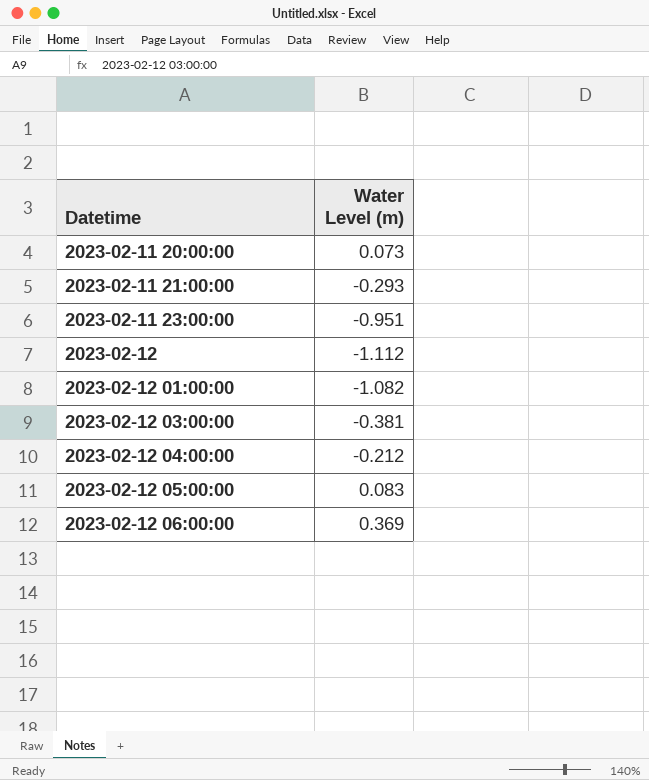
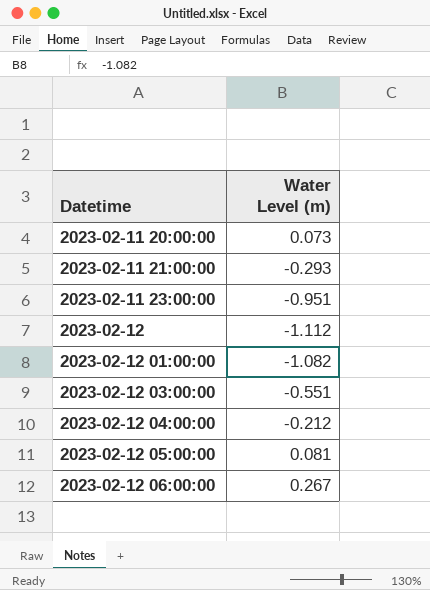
2023-02-12 03:00:00 | Water Level (m): -0.381 -> -0.551
2023-02-12 05:00:00 | Water Level (m): 0.083 -> 0.081
2023-02-12 06:00:00 | Water Level (m): 0.369 -> 0.267

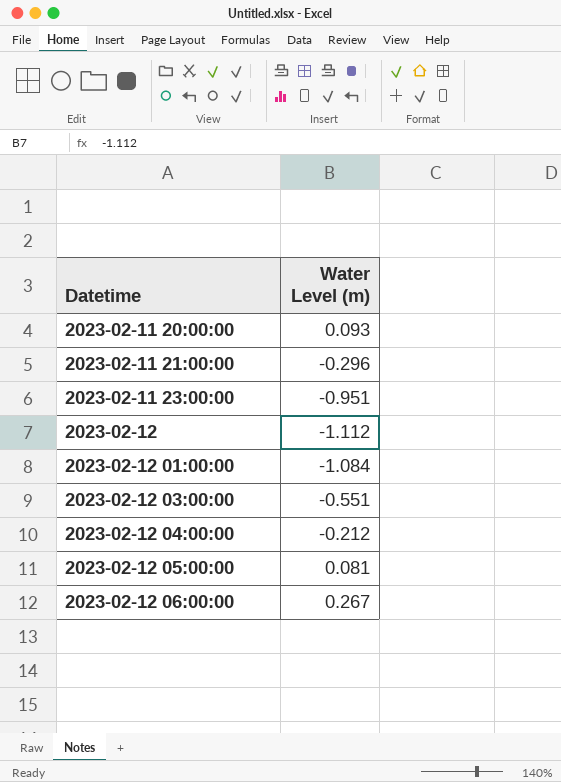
2023-02-11 20:00:00 | Water Level (m): 0.073 -> 0.093
2023-02-11 21:00:00 | Water Level (m): -0.293 -> -0.296
2023-02-12 01:00:00 | Water Level (m): -1.082 -> -1.084

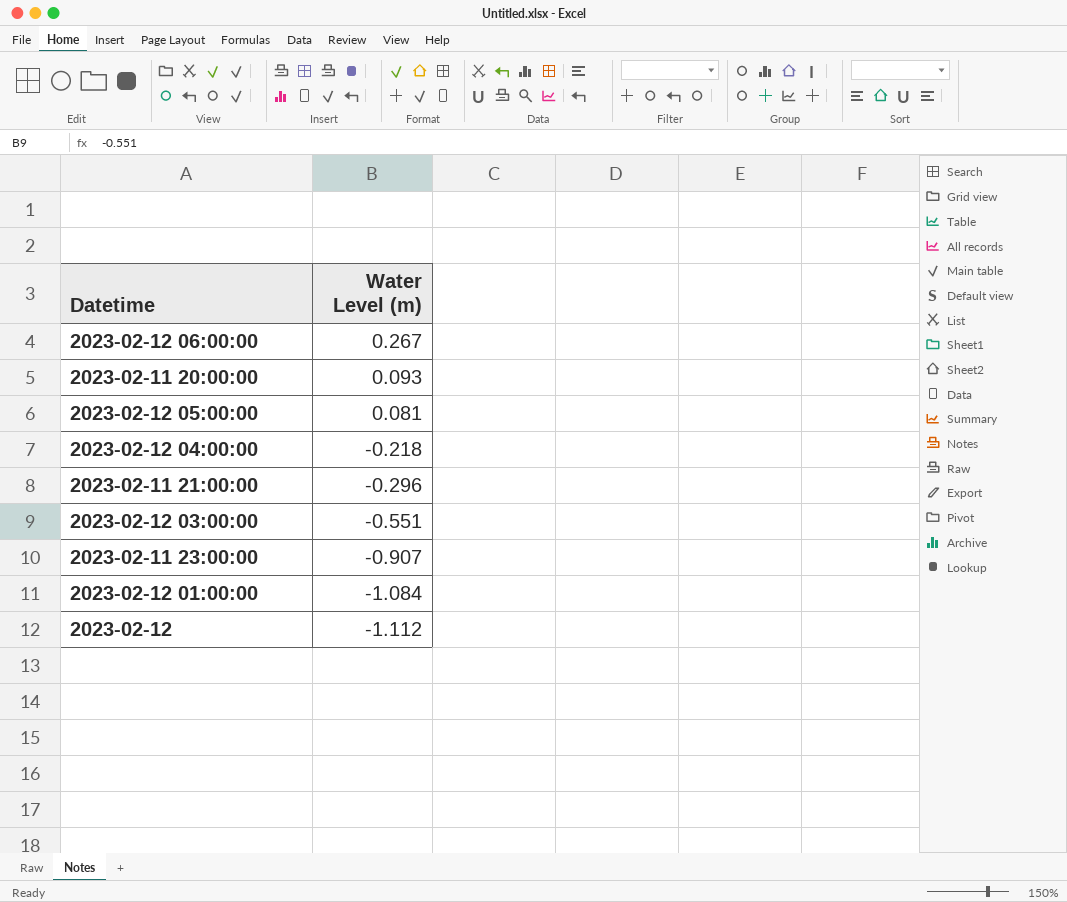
row order: Datetime ascending -> Water Level (m) descending
2023-02-12 04:00:00 | Water Level (m): -0.212 -> -0.218
2023-02-11 23:00:00 | Water Level (m): -0.951 -> -0.907

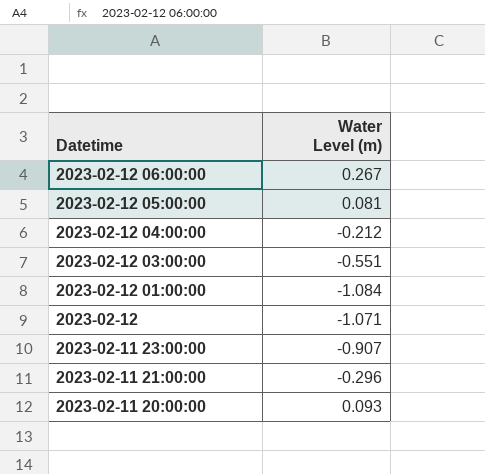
row order: Water Level (m) descending -> Datetime descending
2023-02-12 04:00:00 | Water Level (m): -0.218 -> -0.212
2023-02-12 | Water Level (m): -1.112 -> -1.071

